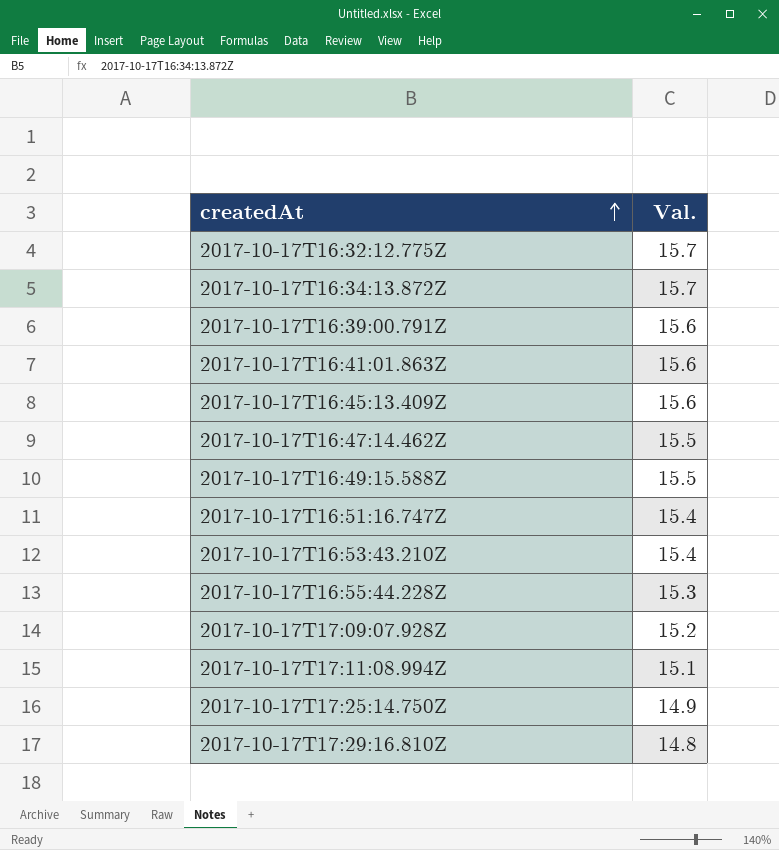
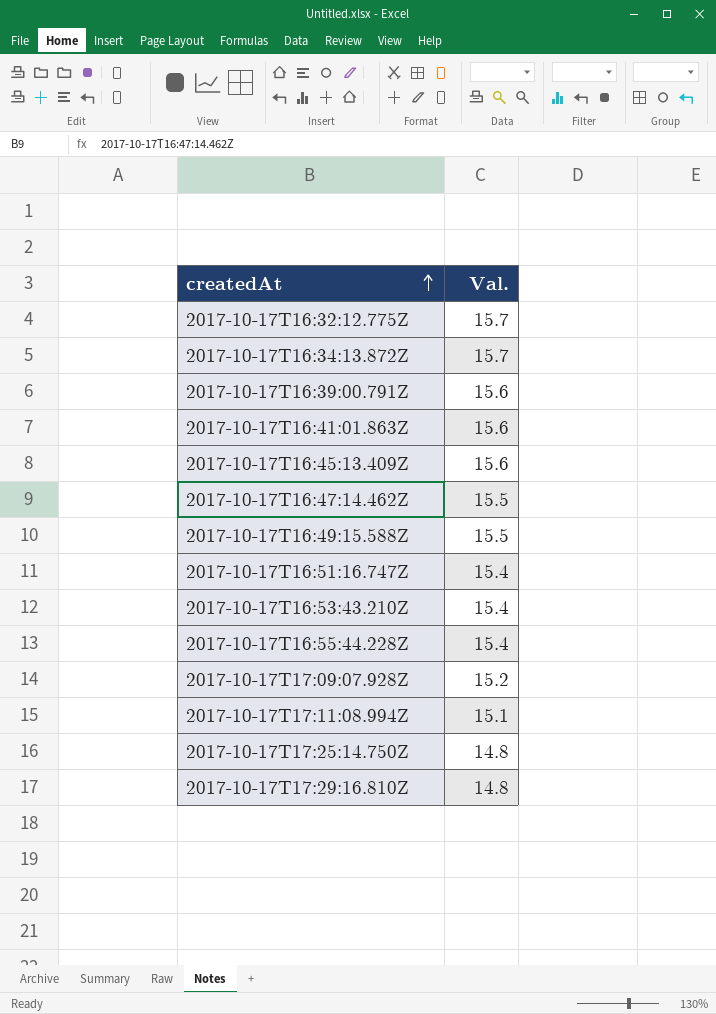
2017-10-17T16:55:44.228Z | Val.: 15.3 -> 15.4
2017-10-17T17:25:14.750Z | Val.: 14.9 -> 14.8

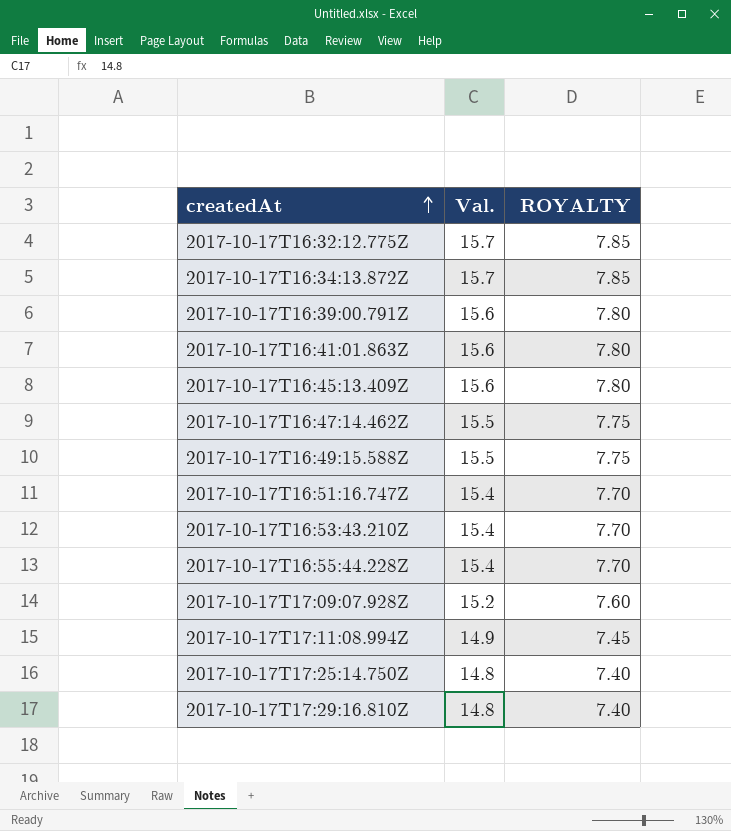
column ROYALTY | formula: none -> [Val.] * 0.5
2017-10-17T17:11:08.994Z | Val.: 15.1 -> 14.9

